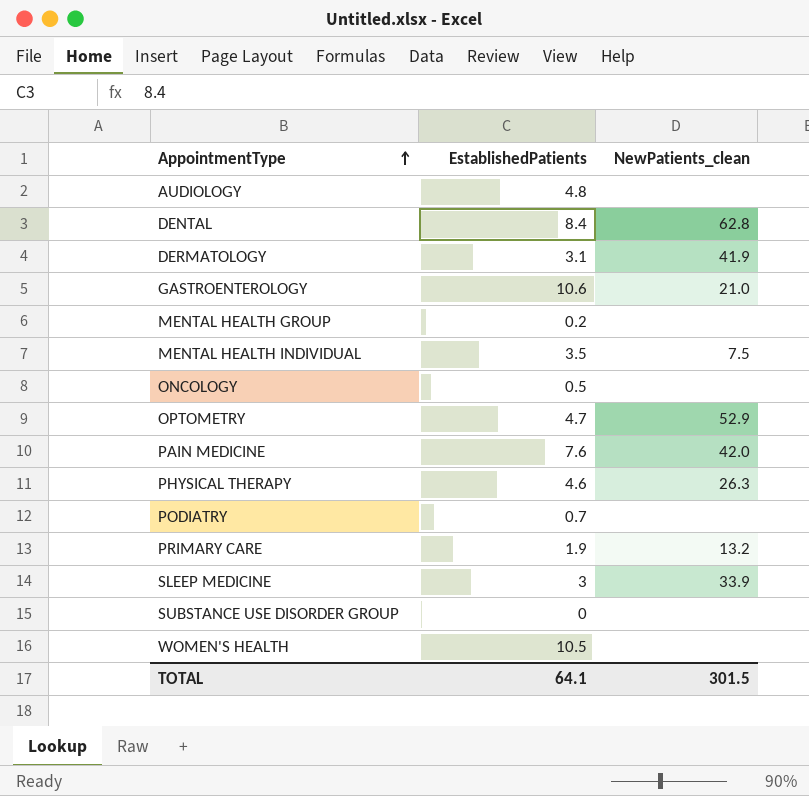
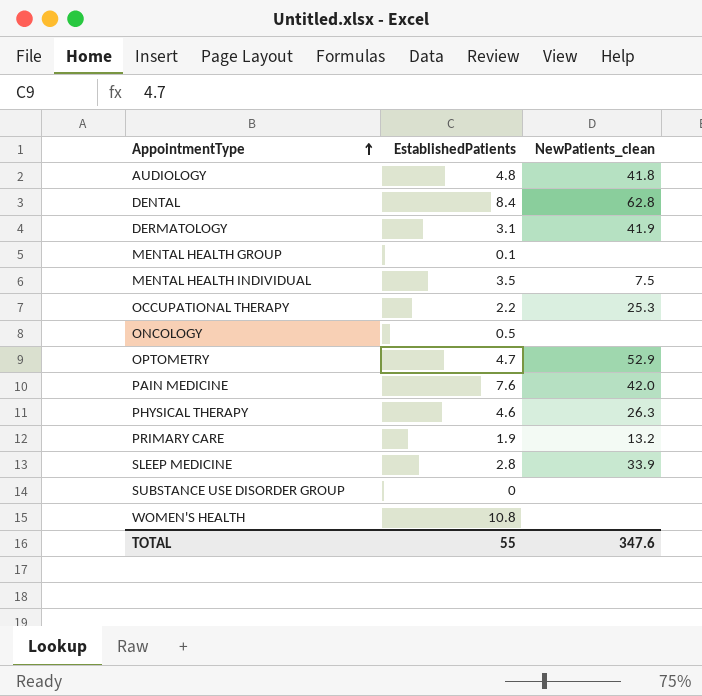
row GASTROENTEROLOGY: 10.6 | 21.0 -> none
row PODIATRY: 0.7 | none -> none
AUDIOLOGY | NewPatients_clean: none -> 41.8
MENTAL HEALTH GROUP | EstablishedPatients: 0.2 -> 0.1
row OCCUPATIONAL THERAPY: none -> 2.2 | 25.3
SLEEP MEDICINE | EstablishedPatients: 3 -> 2.8
WOMEN'S HEALTH | EstablishedPatients: 10.5 -> 10.8
TOTAL | EstablishedPatients: 64.1 -> 55
TOTAL | NewPatients_clean: 301.5 -> 347.6

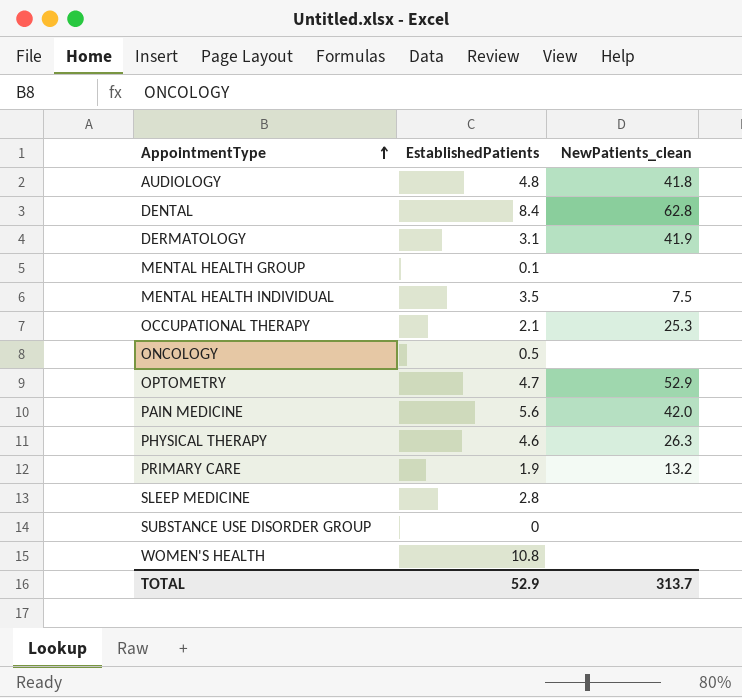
OCCUPATIONAL THERAPY | EstablishedPatients: 2.2 -> 2.1
PAIN MEDICINE | EstablishedPatients: 7.6 -> 5.6
SLEEP MEDICINE | NewPatients_clean: 33.9 -> none
TOTAL | EstablishedPatients: 55 -> 52.9
TOTAL | NewPatients_clean: 347.6 -> 313.7

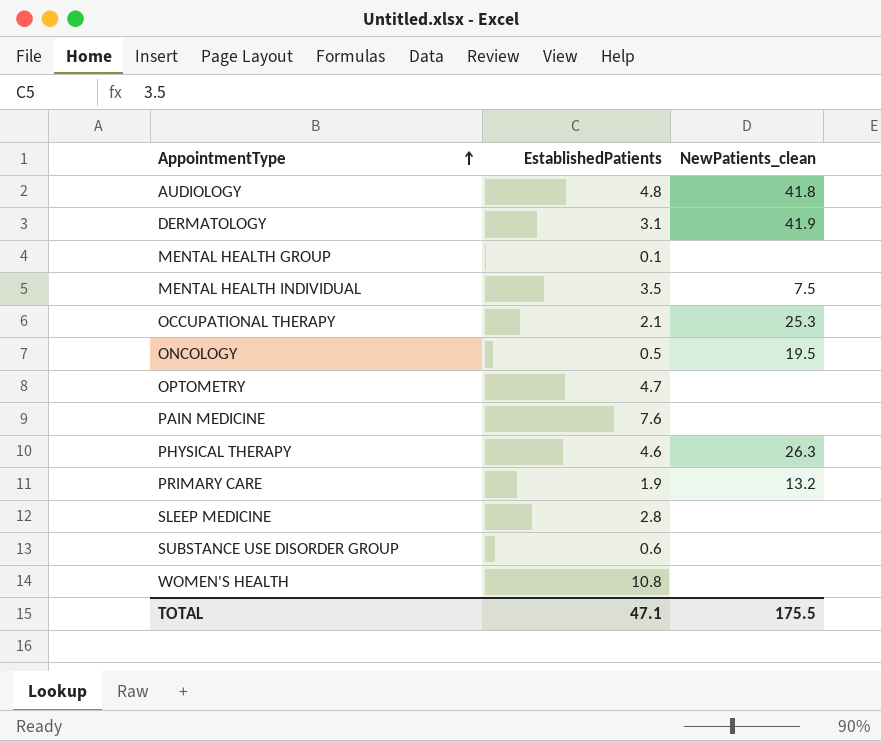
row DENTAL: 8.4 | 62.8 -> none
ONCOLOGY | NewPatients_clean: none -> 19.5
OPTOMETRY | NewPatients_clean: 52.9 -> none
PAIN MEDICINE | EstablishedPatients: 5.6 -> 7.6
PAIN MEDICINE | NewPatients_clean: 42.0 -> none
SUBSTANCE USE DISORDER GROUP | EstablishedPatients: 0 -> 0.6
TOTAL | EstablishedPatients: 52.9 -> 47.1
TOTAL | NewPatients_clean: 313.7 -> 175.5

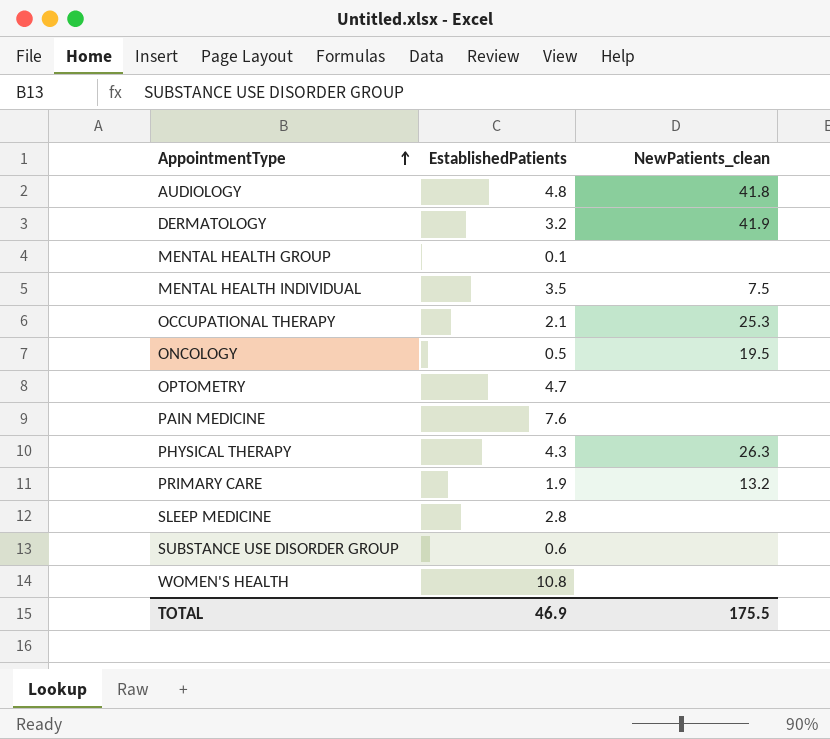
DERMATOLOGY | EstablishedPatients: 3.1 -> 3.2
PHYSICAL THERAPY | EstablishedPatients: 4.6 -> 4.3
TOTAL | EstablishedPatients: 47.1 -> 46.9

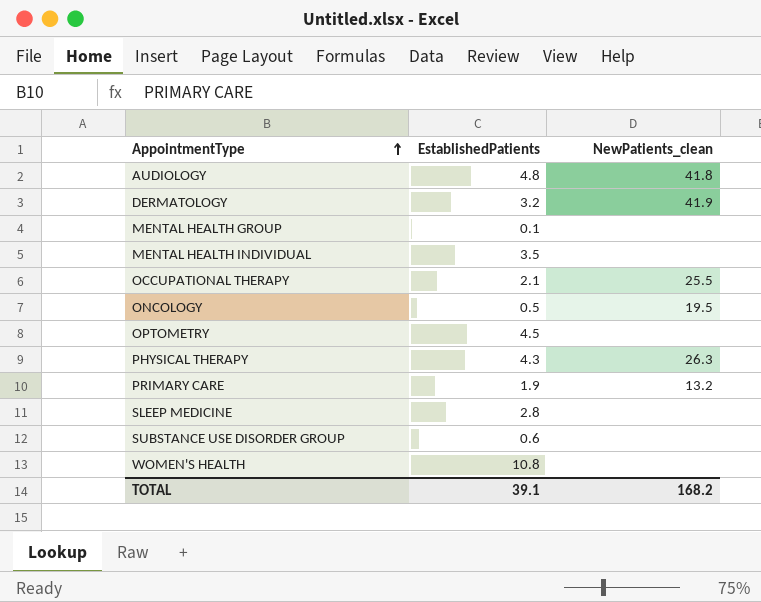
row PAIN MEDICINE: 7.6 | none -> none
MENTAL HEALTH INDIVIDUAL | NewPatients_clean: 7.5 -> none
OCCUPATIONAL THERAPY | NewPatients_clean: 25.3 -> 25.5
OPTOMETRY | EstablishedPatients: 4.7 -> 4.5
TOTAL | EstablishedPatients: 46.9 -> 39.1
TOTAL | NewPatients_clean: 175.5 -> 168.2

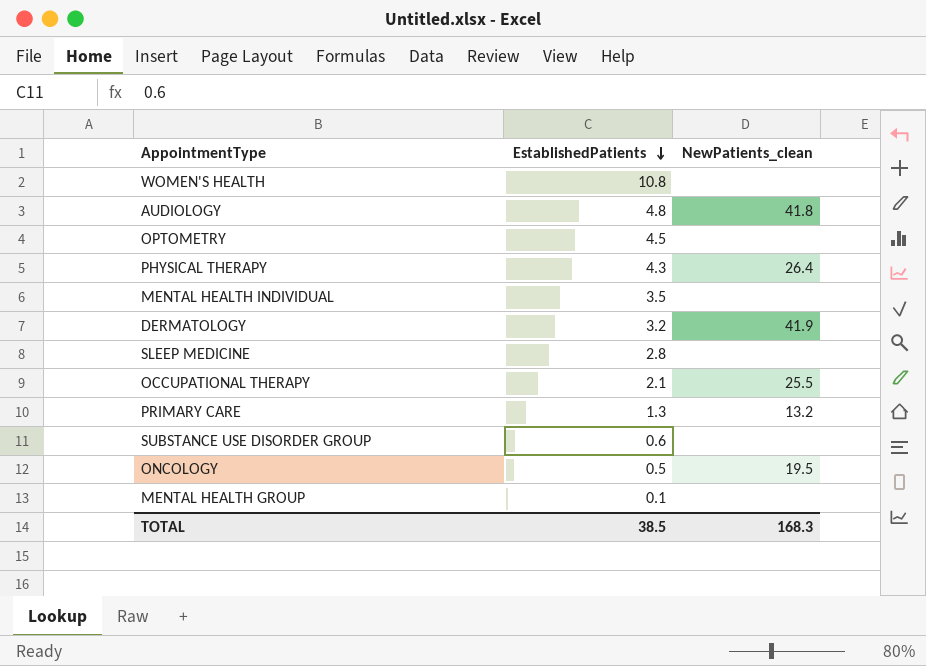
row order: AppointmentType ascending -> EstablishedPatients descending
PHYSICAL THERAPY | NewPatients_clean: 26.3 -> 26.4
PRIMARY CARE | EstablishedPatients: 1.9 -> 1.3
TOTAL | EstablishedPatients: 39.1 -> 38.5
TOTAL | NewPatients_clean: 168.2 -> 168.3

